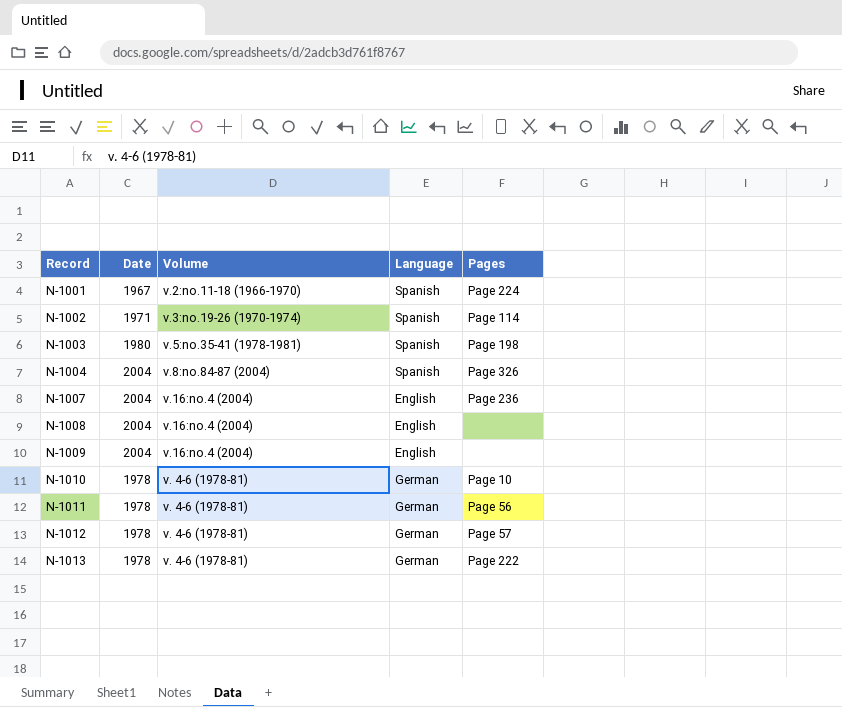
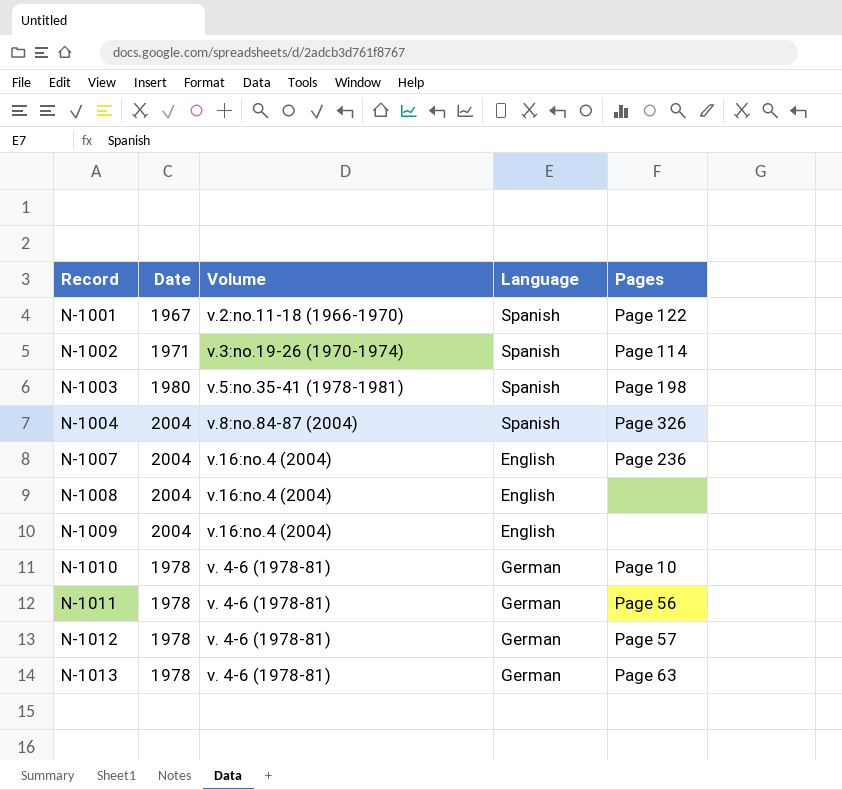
N-1001 | Pages: Page 224 -> Page 122
N-1013 | Pages: Page 222 -> Page 63

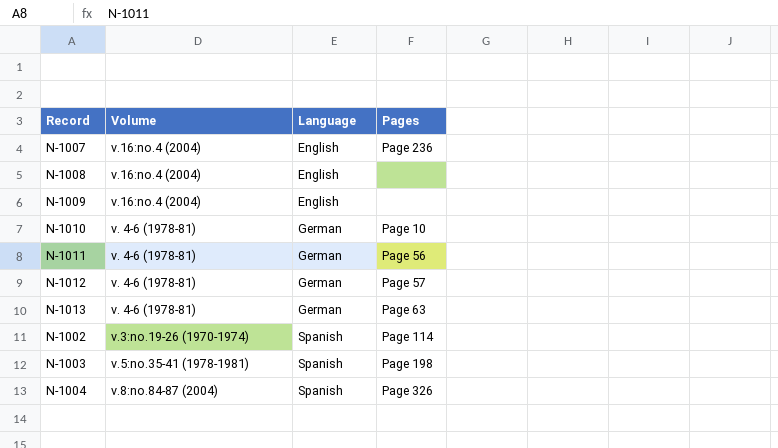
row order: Record ascending -> Language ascending
column Date | position: 2 -> none
row N-1001: 1967 | v.2:no.11-18 (1966-1970) | Spanish | Page 122 -> none

